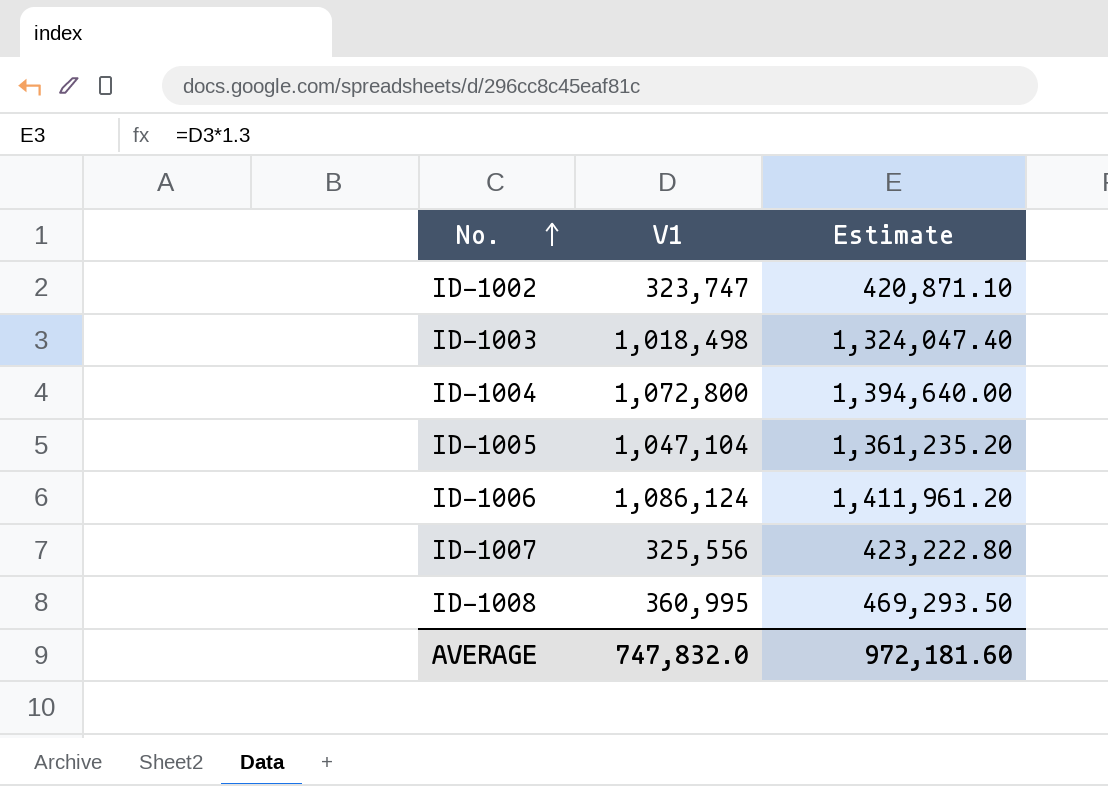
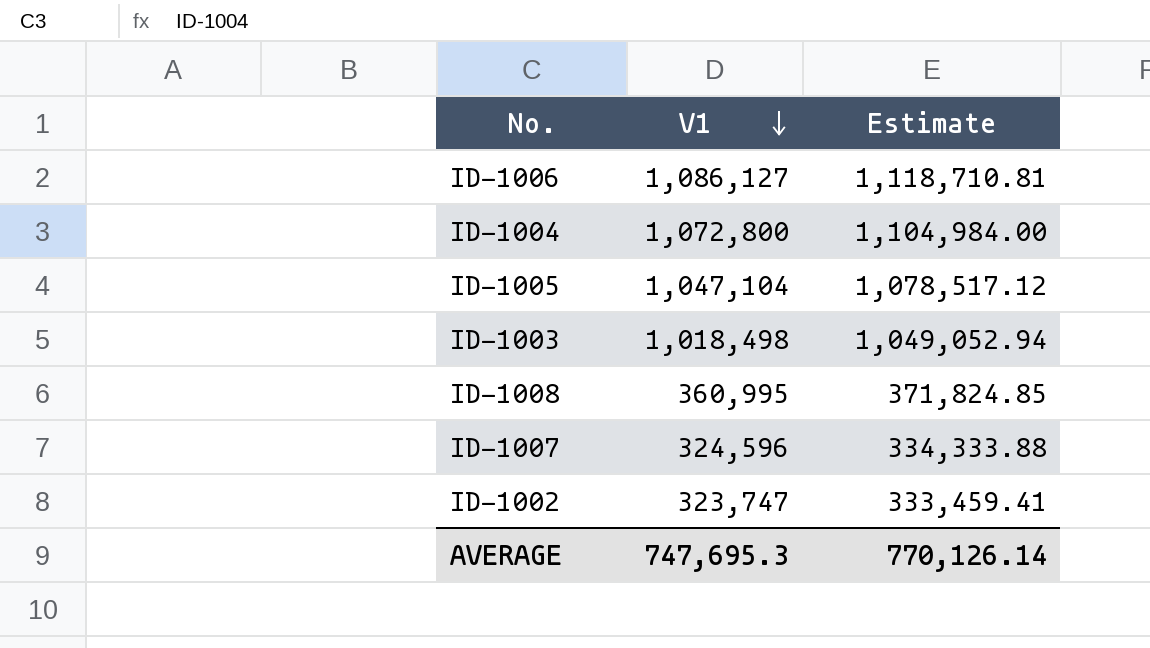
row order: No. ascending -> V1 descending
column Estimate | formula: [V1] * 1.3 -> [V1] * 1.03
ID-1006 | V1: 1,086,124 -> 1,086,127
ID-1007 | V1: 325,556 -> 324,596
AVERAGE | V1: 747,832.0 -> 747,695.3
AVERAGE | Estimate: 972,181.60 -> 770,126.14

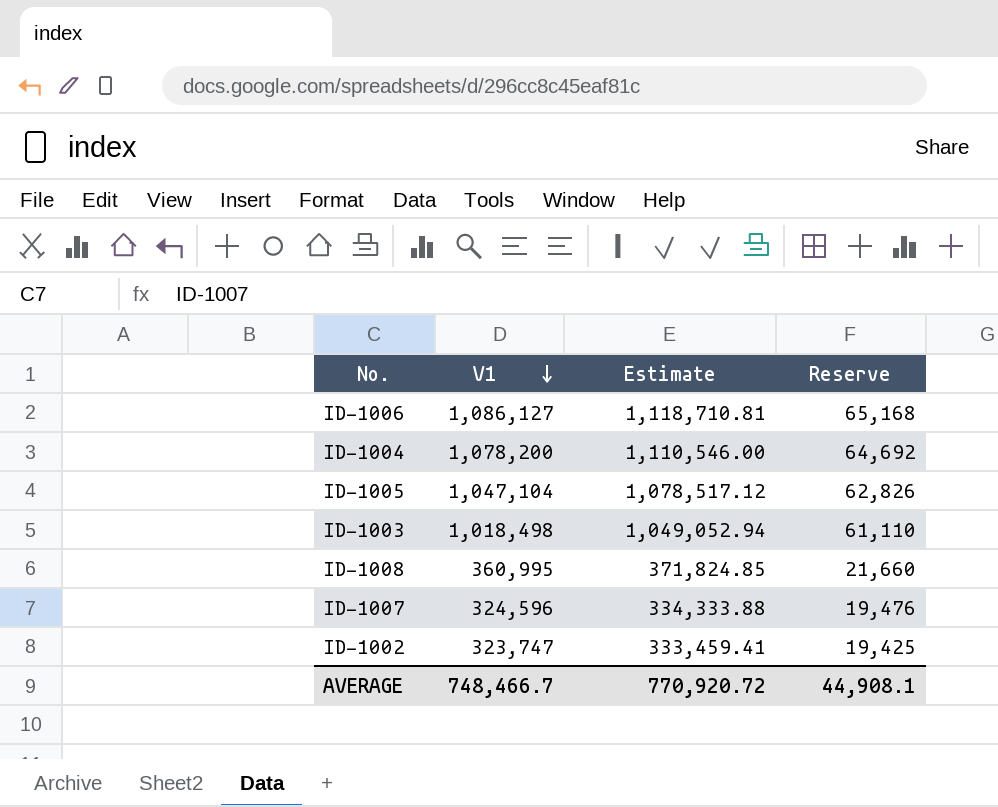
column Reserve | formula: none -> [V1] * 0.06
ID-1004 | V1: 1,072,800 -> 1,078,200
ID-1004 | Estimate: 1,104,984.00 -> 1,110,546.00
AVERAGE | V1: 747,695.3 -> 748,466.7
AVERAGE | Estimate: 770,126.14 -> 770,920.72

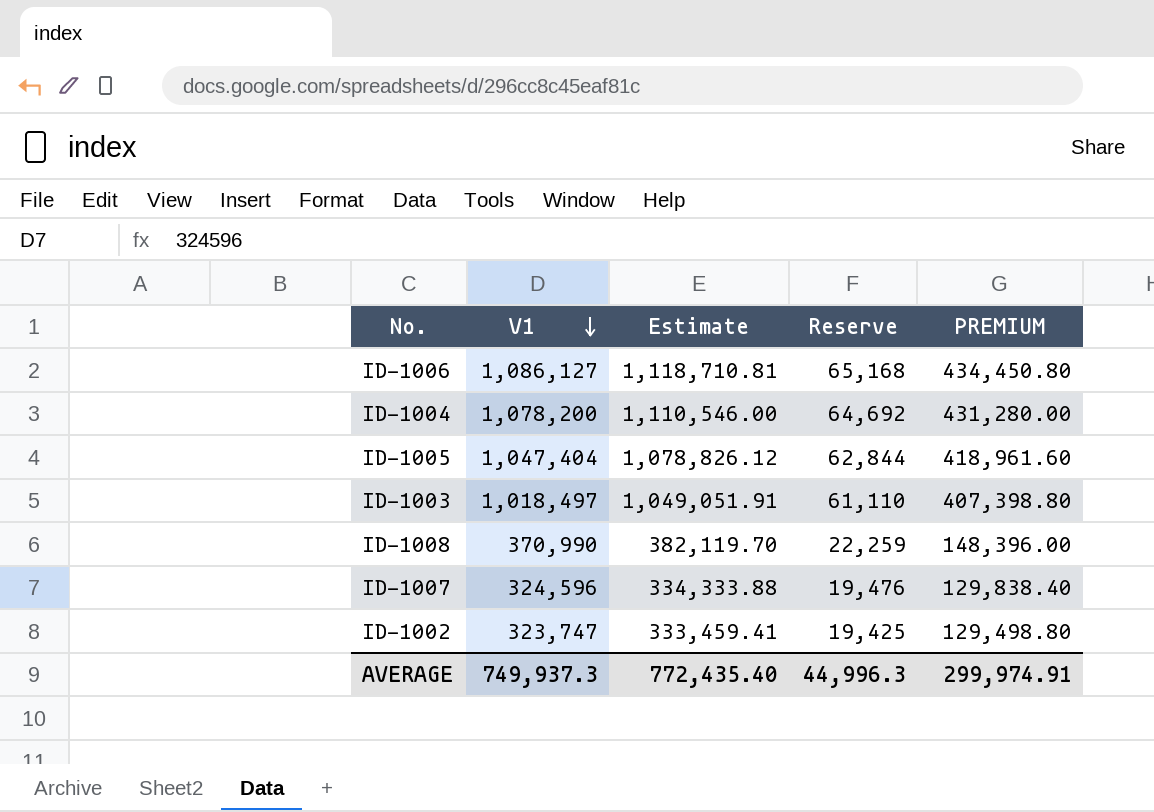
column PREMIUM | formula: none -> [V1] * 0.4
ID-1005 | V1: 1,047,104 -> 1,047,404
ID-1005 | Estimate: 1,078,517.12 -> 1,078,826.12
ID-1005 | Reserve: 62,826 -> 62,844
ID-1003 | V1: 1,018,498 -> 1,018,497
ID-1003 | Estimate: 1,049,052.94 -> 1,049,051.91
ID-1008 | V1: 360,995 -> 370,990
ID-1008 | Estimate: 371,824.85 -> 382,119.70
ID-1008 | Reserve: 21,660 -> 22,259
AVERAGE | V1: 748,466.7 -> 749,937.3
AVERAGE | Estimate: 770,920.72 -> 772,435.40
AVERAGE | Reserve: 44,908.1 -> 44,996.3

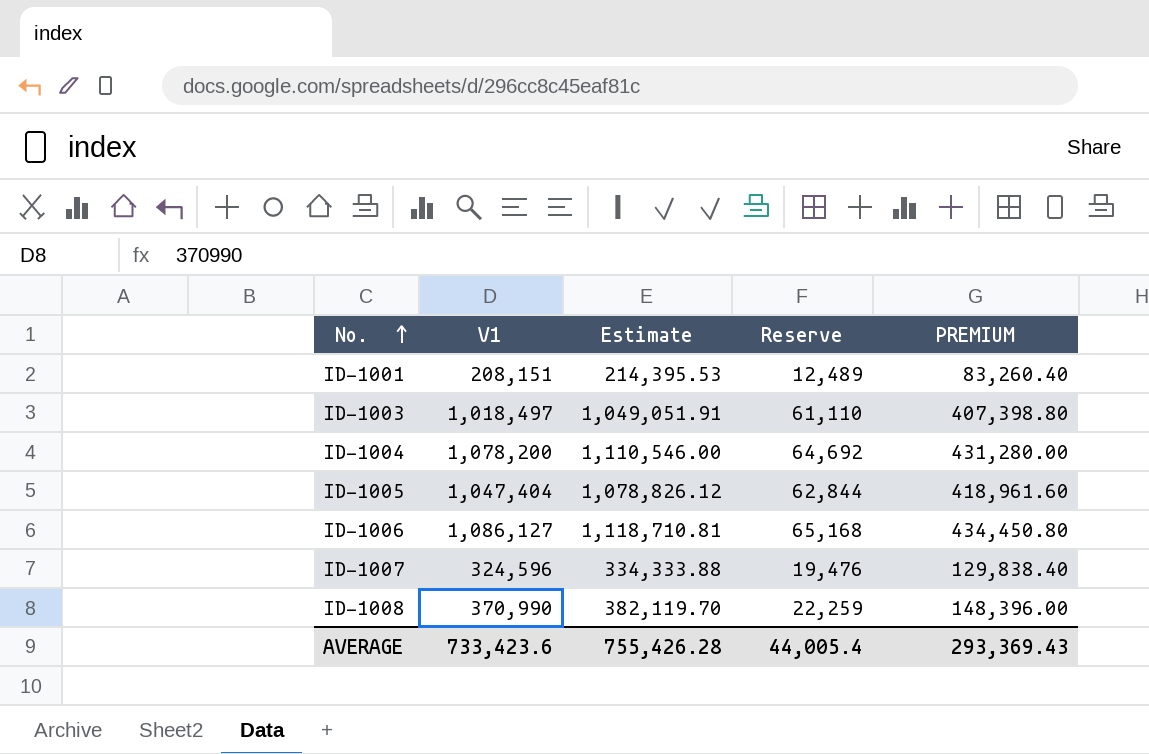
row order: V1 descending -> No. ascending
row ID-1002: 323,747 | 333,459.41 | 19,425 | 129,498.80 -> none
row ID-1001: none -> 208,151 | 214,395.53 | 12,489 | 83,260.40
AVERAGE | V1: 749,937.3 -> 733,423.6
AVERAGE | Estimate: 772,435.40 -> 755,426.28
AVERAGE | Reserve: 44,996.3 -> 44,005.4
AVERAGE | PREMIUM: 299,974.91 -> 293,369.43

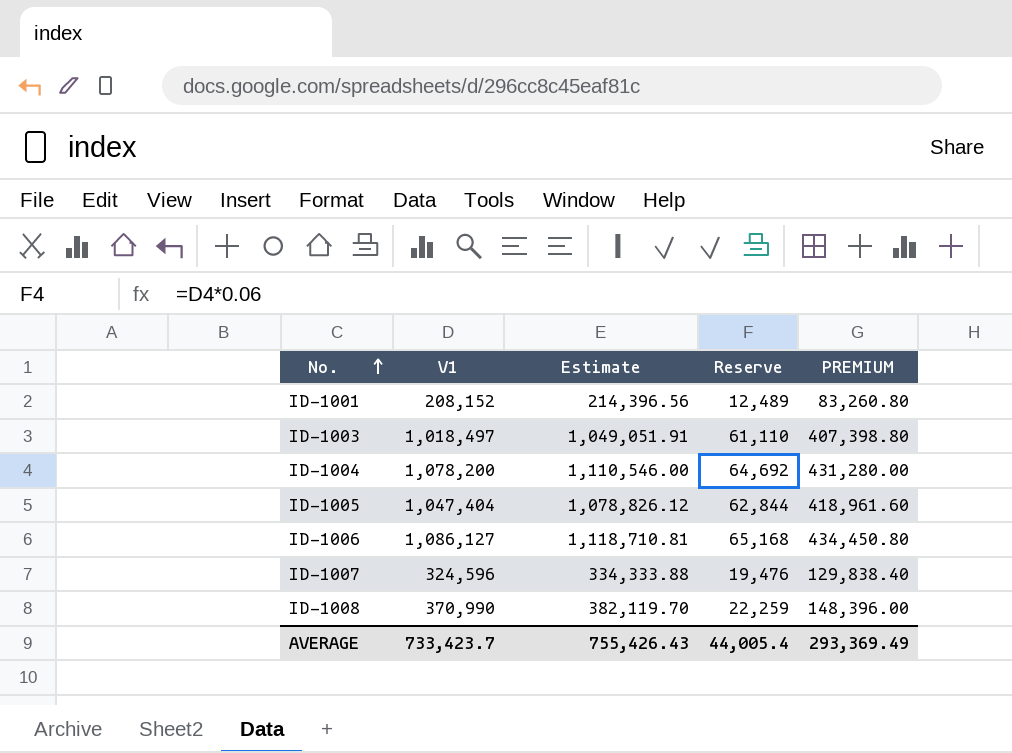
ID-1001 | V1: 208,151 -> 208,152
ID-1001 | Estimate: 214,395.53 -> 214,396.56
ID-1001 | PREMIUM: 83,260.40 -> 83,260.80
AVERAGE | V1: 733,423.6 -> 733,423.7
AVERAGE | Estimate: 755,426.28 -> 755,426.43
AVERAGE | PREMIUM: 293,369.43 -> 293,369.49

